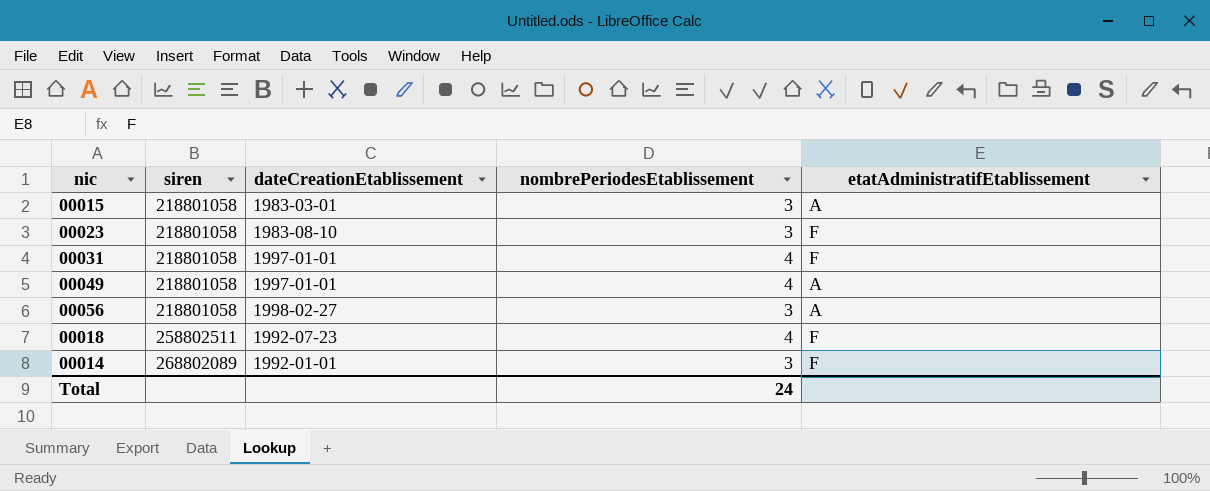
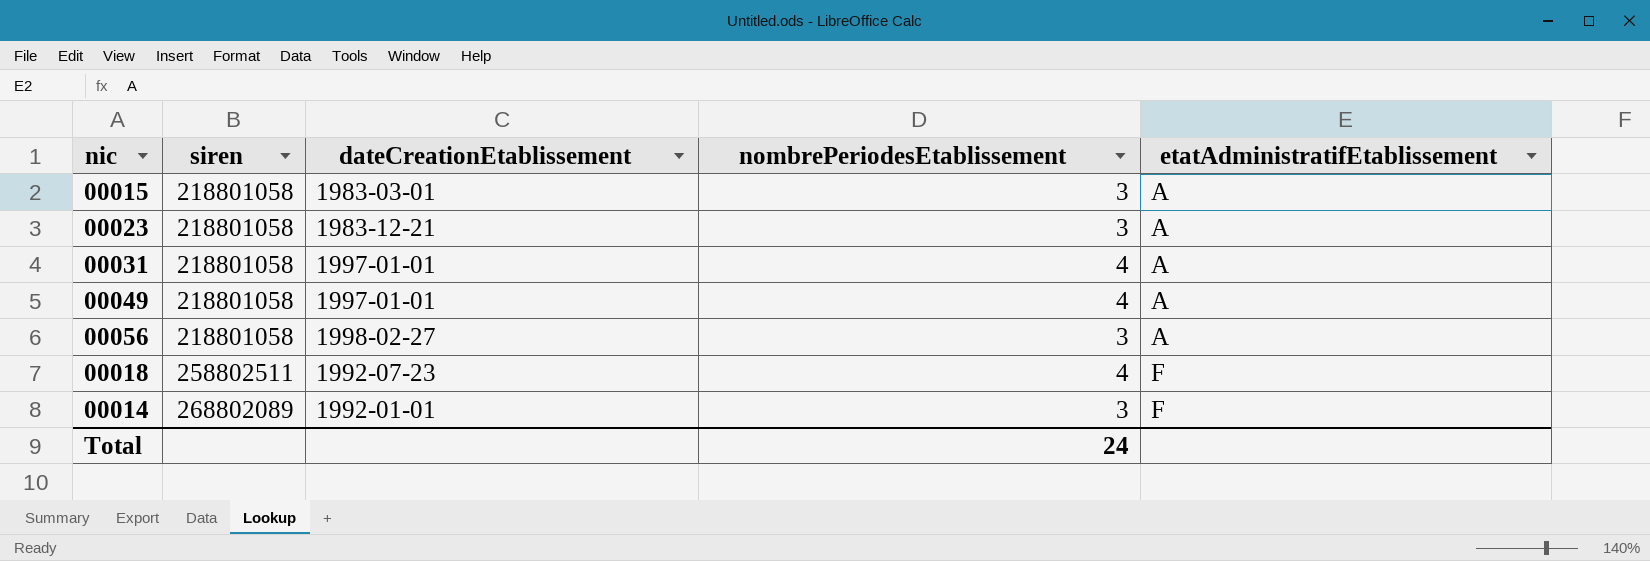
00023 | dateCreationEtablissement: 1983-08-10 -> 1983-12-21
00023 | etatAdministratifEtablissement: F -> A
00031 | etatAdministratifEtablissement: F -> A

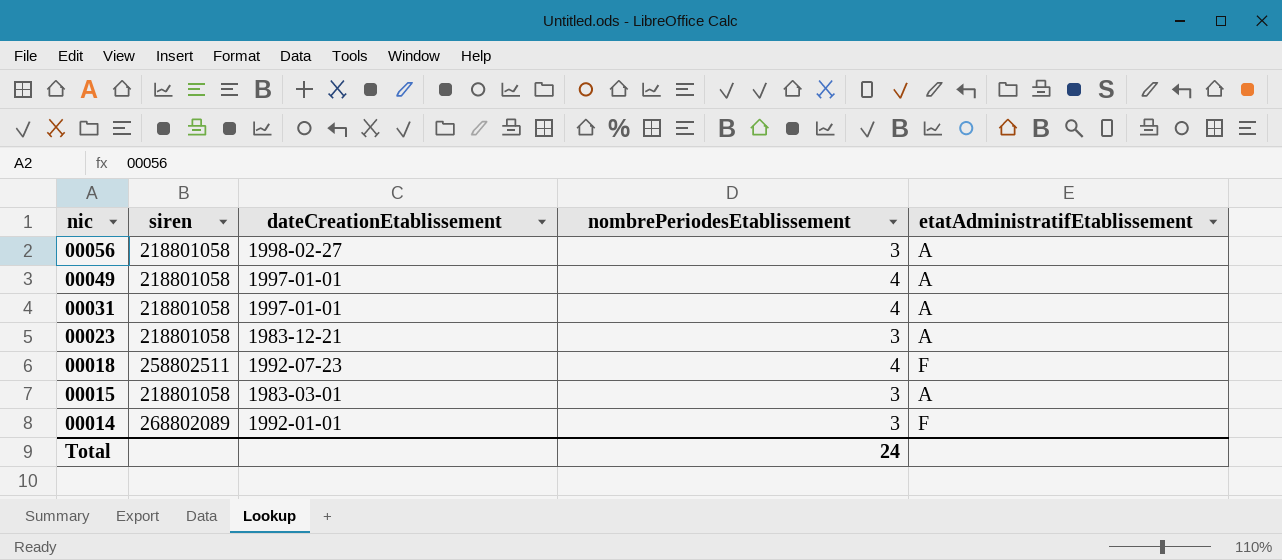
row order: siren ascending -> nic descending

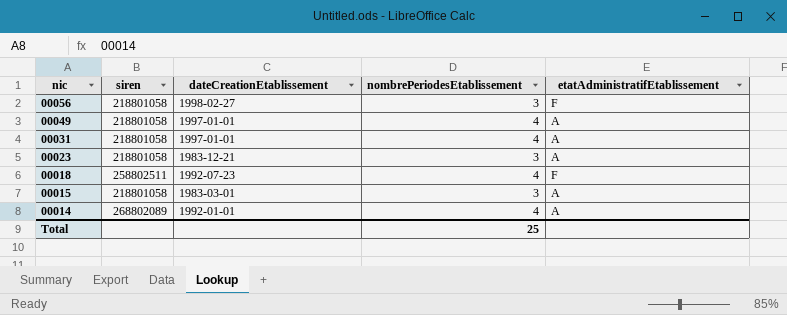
00056 | etatAdministratifEtablissement: A -> F
00014 | nombrePeriodesEtablissement: 3 -> 4
00014 | etatAdministratifEtablissement: F -> A
Total | nombrePeriodesEtablissement: 24 -> 25

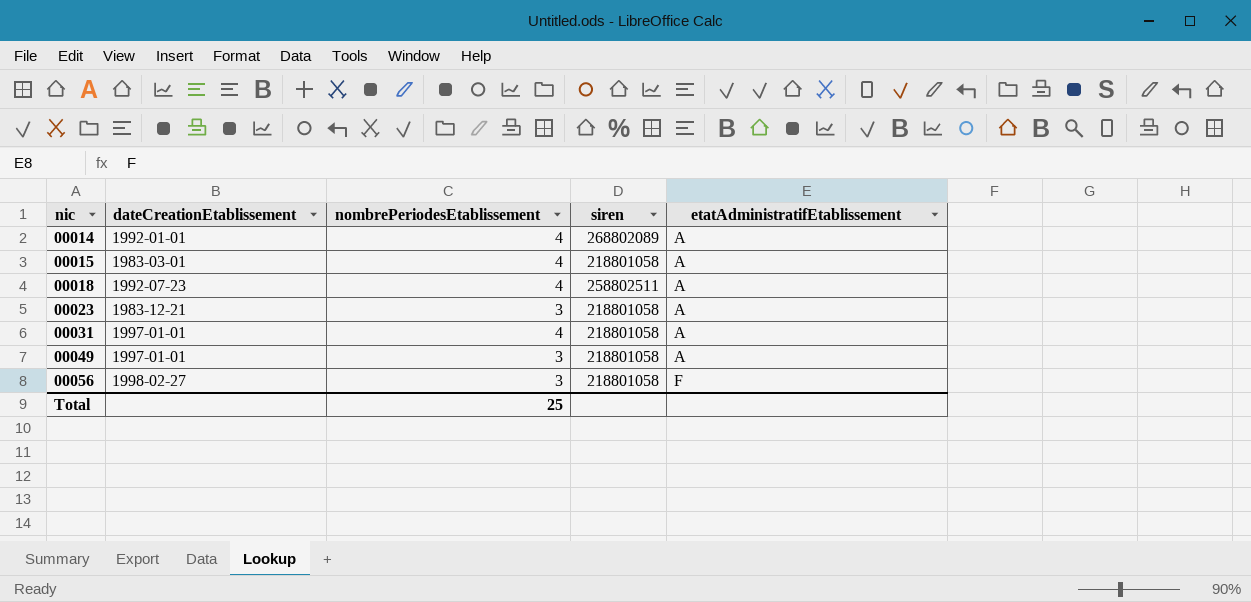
row order: nic descending -> nic ascending
column siren | position: 2 -> 4
00015 | nombrePeriodesEtablissement: 3 -> 4
00018 | etatAdministratifEtablissement: F -> A
00049 | nombrePeriodesEtablissement: 4 -> 3

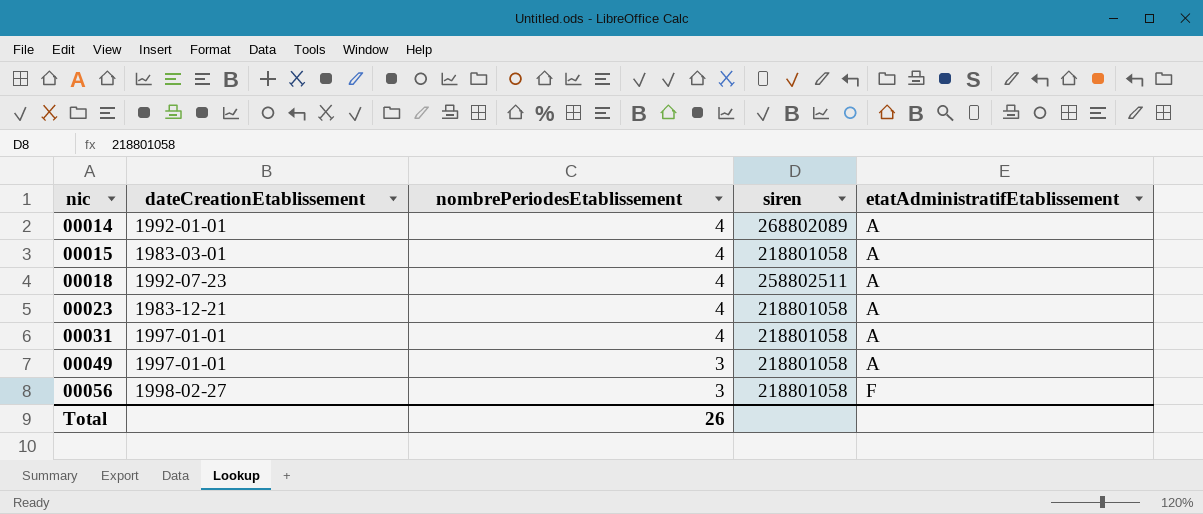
00023 | nombrePeriodesEtablissement: 3 -> 4
Total | nombrePeriodesEtablissement: 25 -> 26

